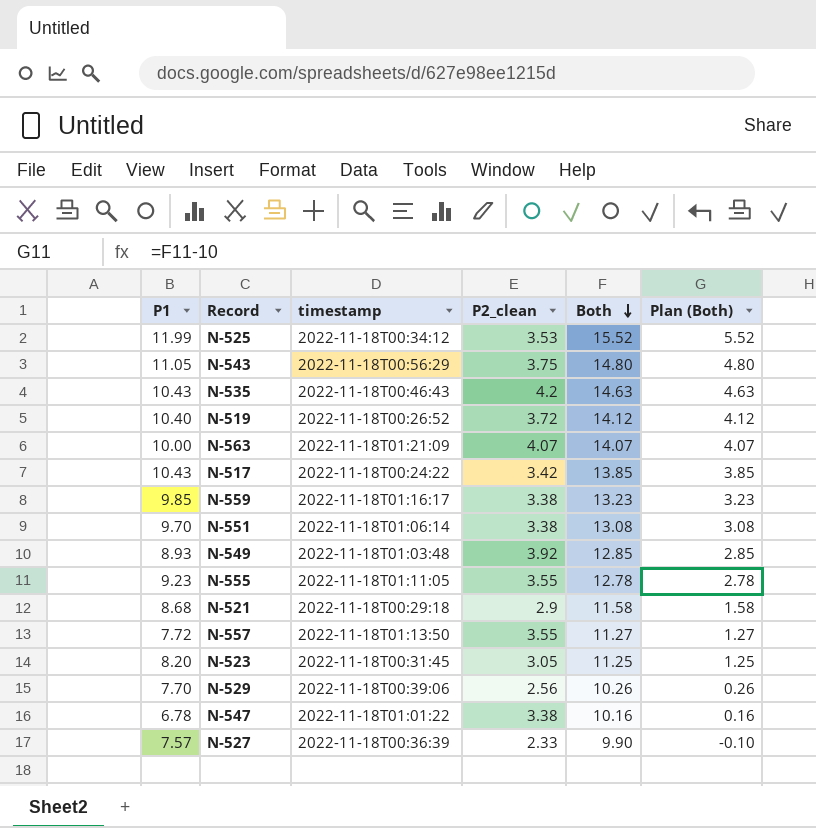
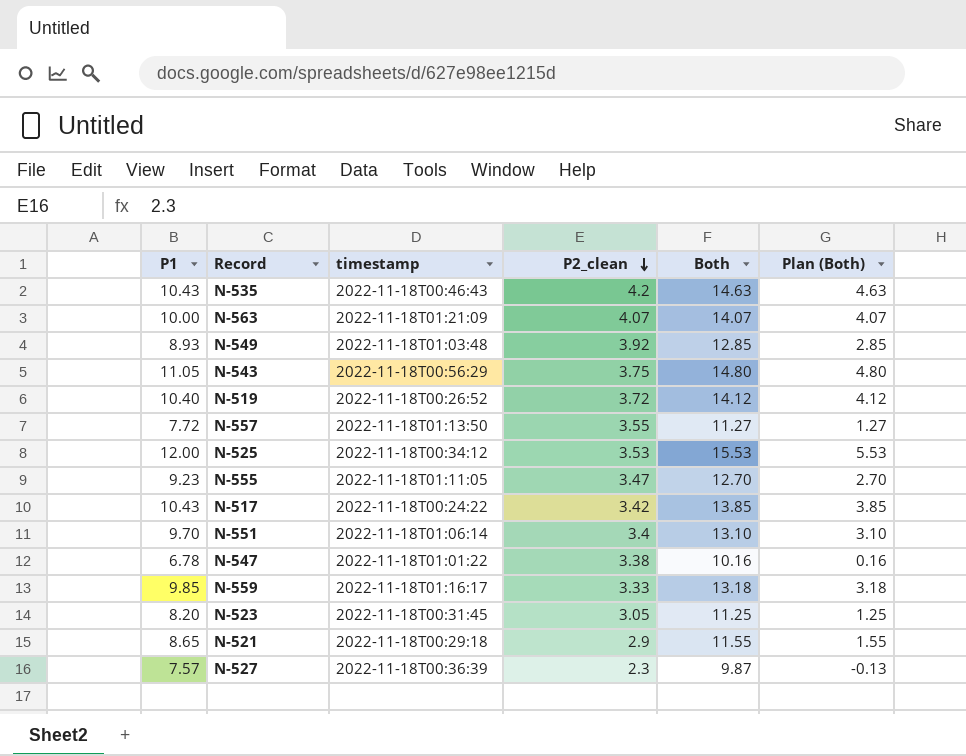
row order: Both descending -> P2_clean descending
row N-529: 7.70 | 2022-11-18T00:39:06 | 2.56 | 10.26 | 0.26 -> none
N-525 | P1: 11.99 -> 12.00
N-525 | Both: 15.52 -> 15.53
N-525 | Plan (Both): 5.52 -> 5.53
N-555 | P2_clean: 3.55 -> 3.47
N-555 | Both: 12.78 -> 12.70
N-555 | Plan (Both): 2.78 -> 2.70
N-551 | P2_clean: 3.38 -> 3.4
N-551 | Both: 13.08 -> 13.10
N-551 | Plan (Both): 3.08 -> 3.10
N-559 | P2_clean: 3.38 -> 3.33
N-559 | Both: 13.23 -> 13.18
N-559 | Plan (Both): 3.23 -> 3.18
N-521 | P1: 8.68 -> 8.65
N-521 | Both: 11.58 -> 11.55
N-521 | Plan (Both): 1.58 -> 1.55
N-527 | P2_clean: 2.33 -> 2.3
N-527 | Both: 9.90 -> 9.87
N-527 | Plan (Both): -0.10 -> -0.13

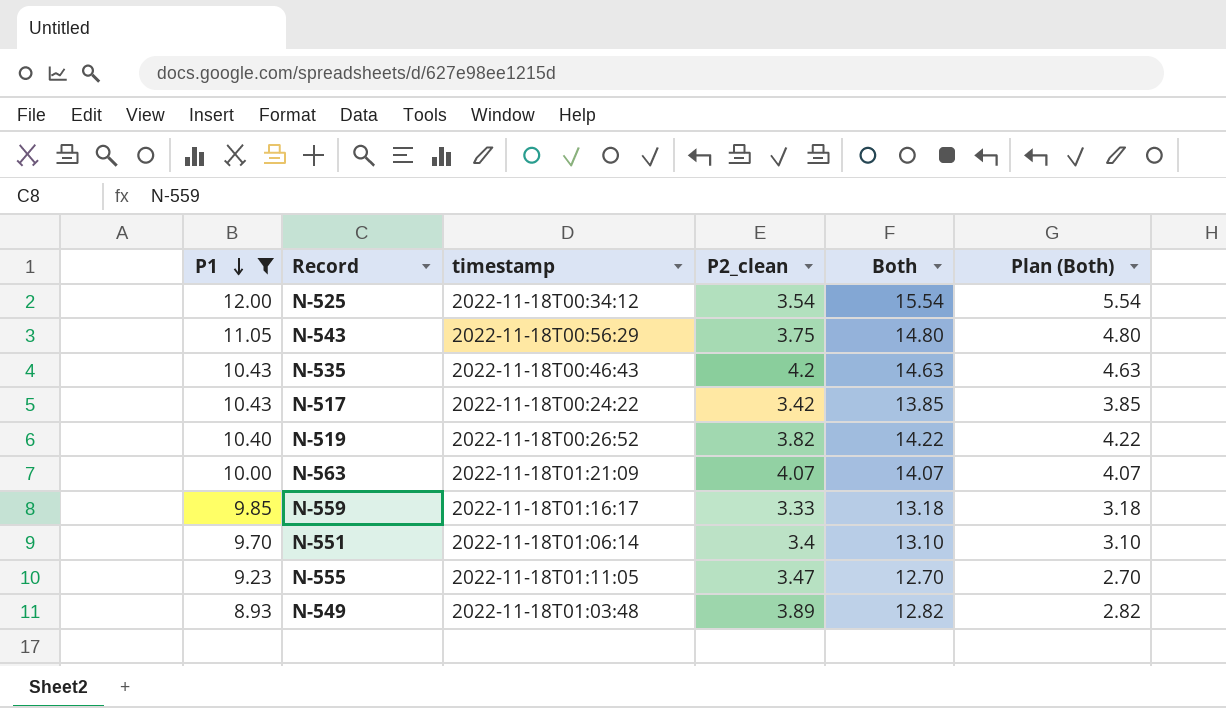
filter: none -> P1 >= 8.93
row order: P2_clean descending -> P1 descending
N-525 | P2_clean: 3.53 -> 3.54
N-525 | Both: 15.53 -> 15.54
N-525 | Plan (Both): 5.53 -> 5.54
N-519 | P2_clean: 3.72 -> 3.82
N-519 | Both: 14.12 -> 14.22
N-519 | Plan (Both): 4.12 -> 4.22
N-549 | P2_clean: 3.92 -> 3.89
N-549 | Both: 12.85 -> 12.82
N-549 | Plan (Both): 2.85 -> 2.82

